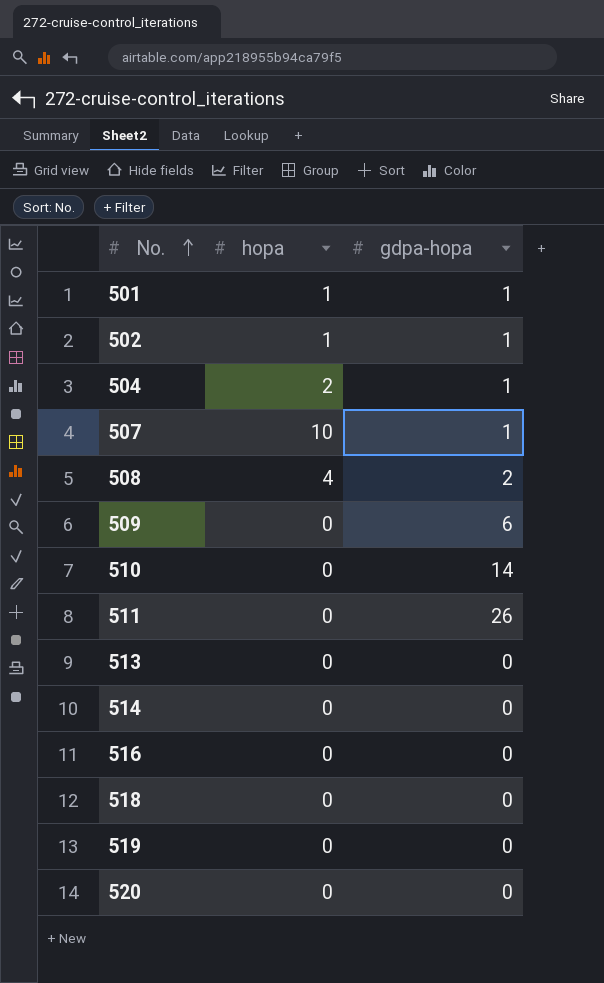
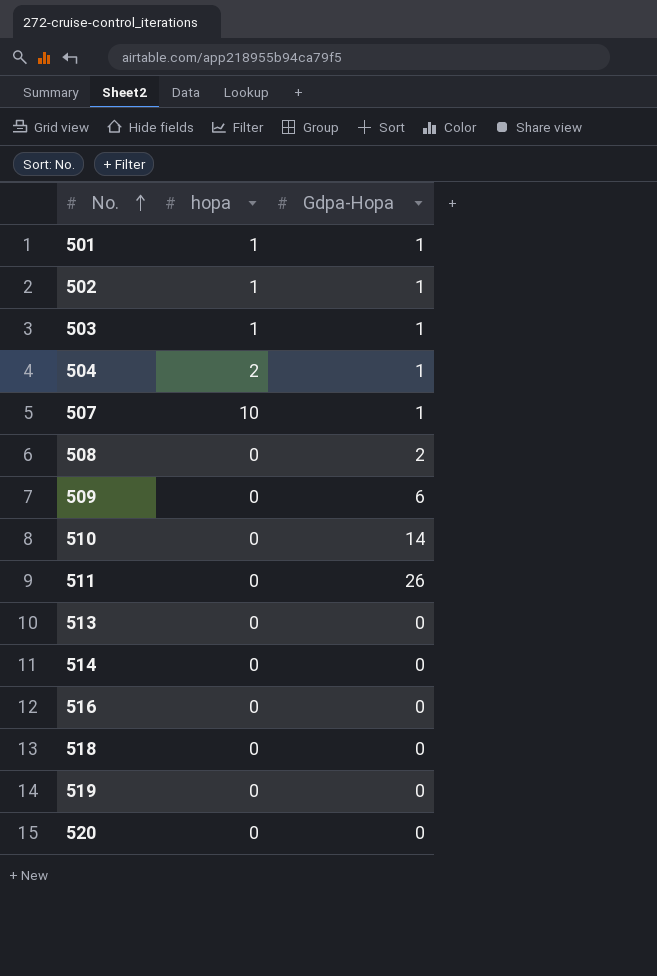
column name: gdpa-hopa -> Gdpa-Hopa
row 503: none -> 1 | 1
508 | hopa: 4 -> 0

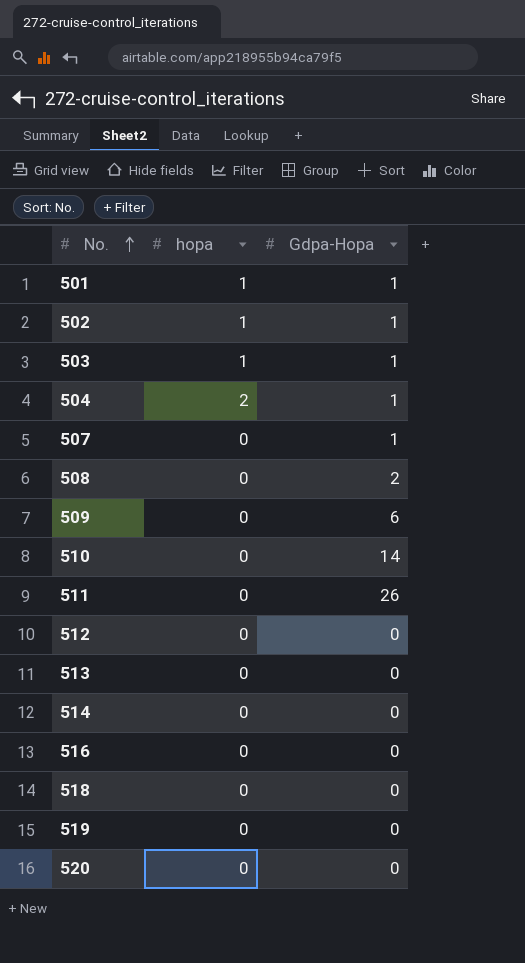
507 | hopa: 10 -> 0
row 512: none -> 0 | 0

